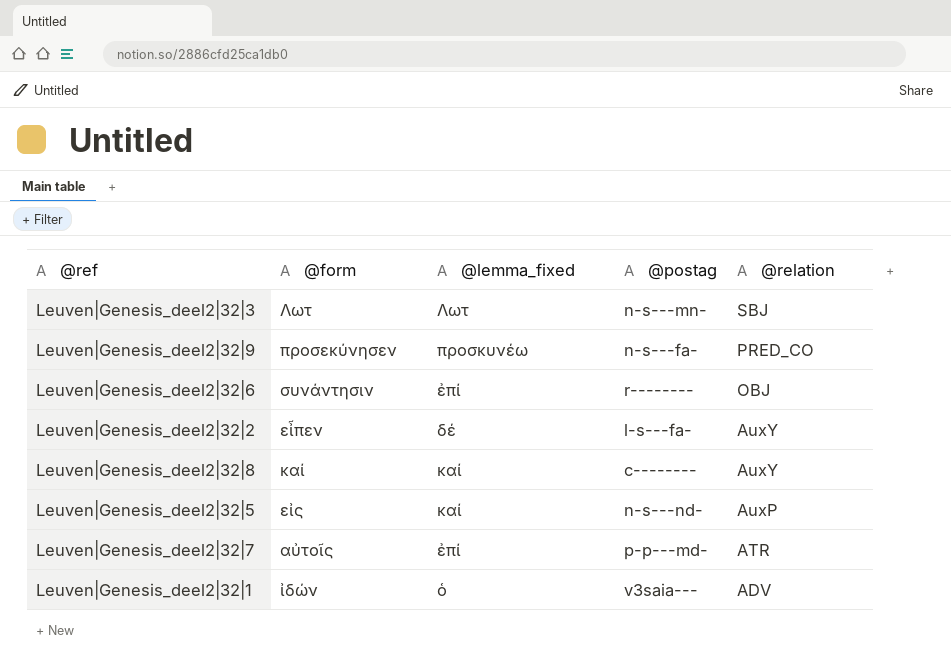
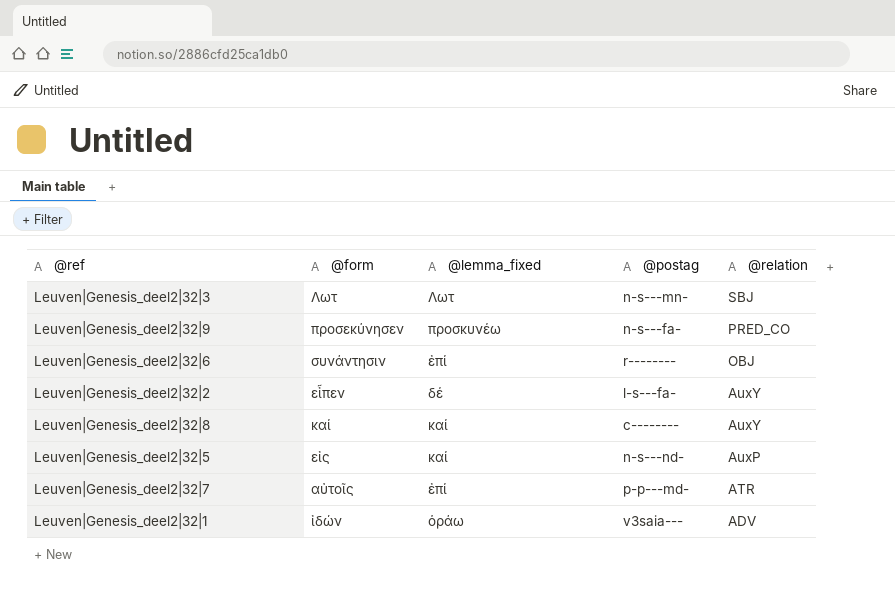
Leuven|Genesis_deel2|32|1 | @lemma_fixed: ὁ -> ὁράω

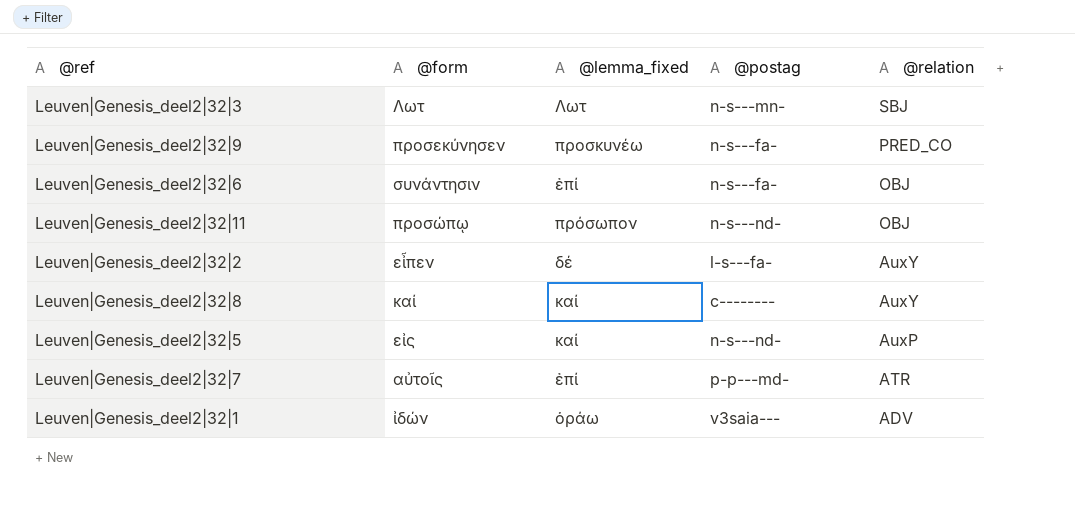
Leuven|Genesis_deel2|32|6 | @postag: r-------- -> n-s---fa-
row Leuven|Genesis_deel2|32|11: none -> προσώπῳ | πρόσωπον | n-s---nd- | OBJ

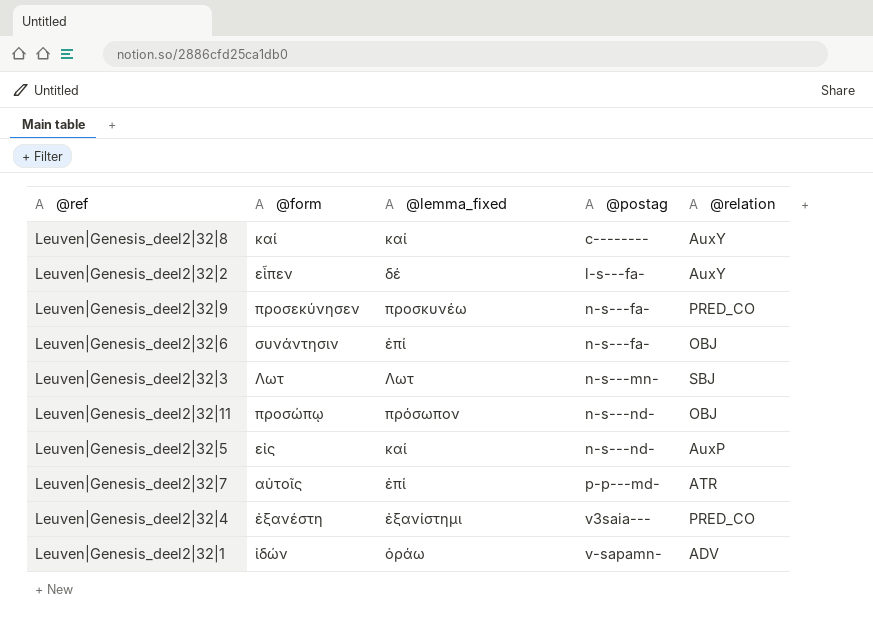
row order: @relation descending -> @postag ascending
row Leuven|Genesis_deel2|32|4: none -> ἐξανέστη | ἐξανίστημι | v3saia--- | PRED_CO
Leuven|Genesis_deel2|32|1 | @postag: v3saia--- -> v-sapamn-

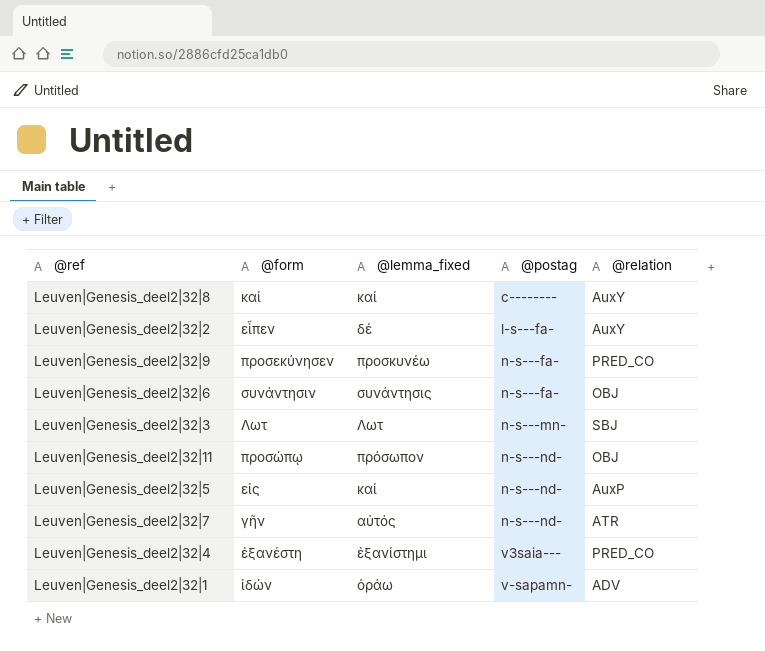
Leuven|Genesis_deel2|32|6 | @lemma_fixed: ἐπί -> συνάντησις
Leuven|Genesis_deel2|32|7 | @form: αὐτοῖς -> γῆν
Leuven|Genesis_deel2|32|7 | @lemma_fixed: ἐπί -> αὐτός
Leuven|Genesis_deel2|32|7 | @postag: p-p---md- -> n-s---nd-

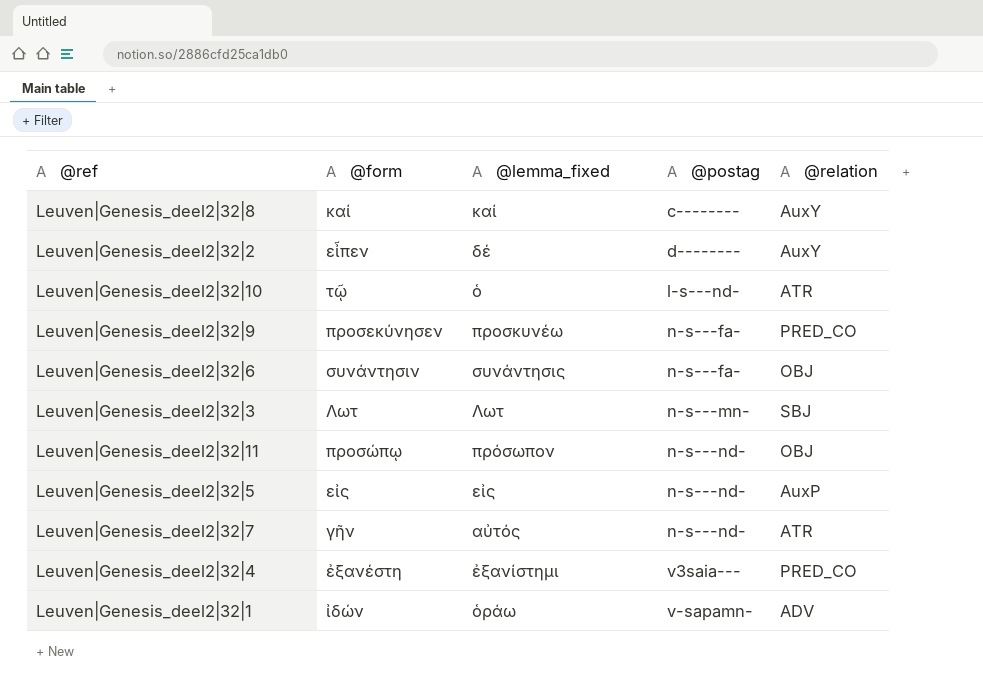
Leuven|Genesis_deel2|32|2 | @postag: l-s---fa- -> d--------
row Leuven|Genesis_deel2|32|10: none -> τῷ | ὁ | l-s---nd- | ATR
Leuven|Genesis_deel2|32|5 | @lemma_fixed: καί -> εἰς

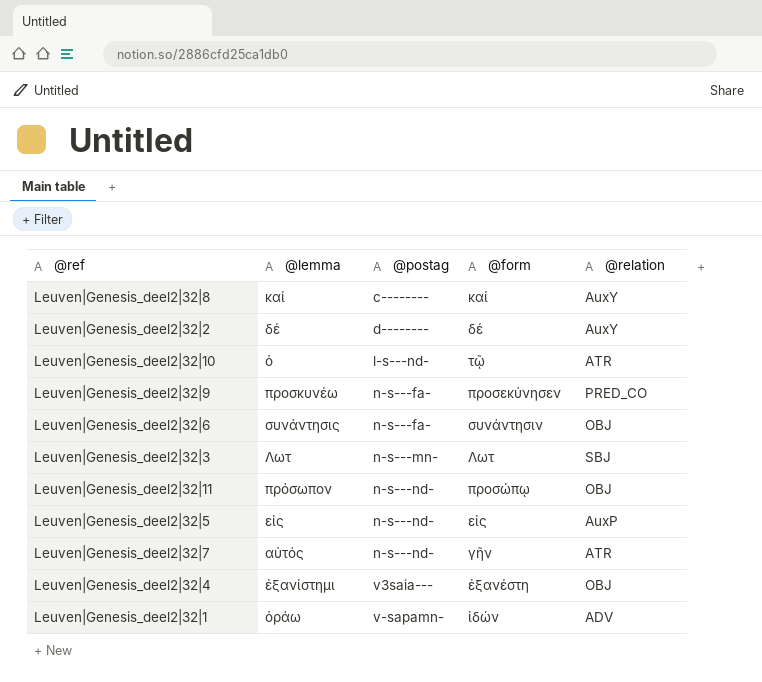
column name: @lemma_fixed -> @lemma
column @form | position: 2 -> 4
Leuven|Genesis_deel2|32|2 | @form: εἶπεν -> δέ
Leuven|Genesis_deel2|32|4 | @relation: PRED_CO -> OBJ

